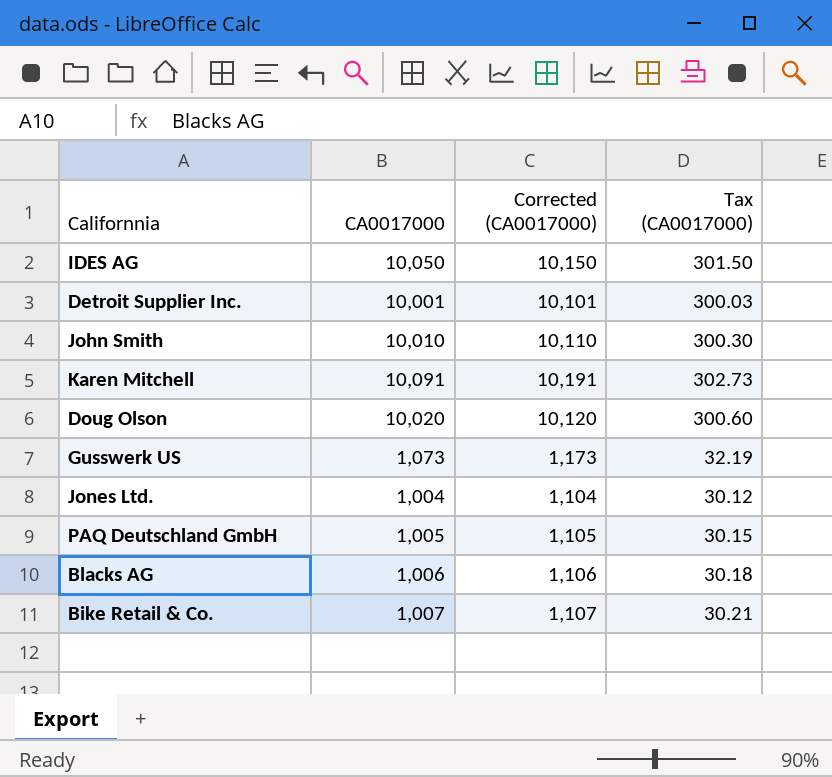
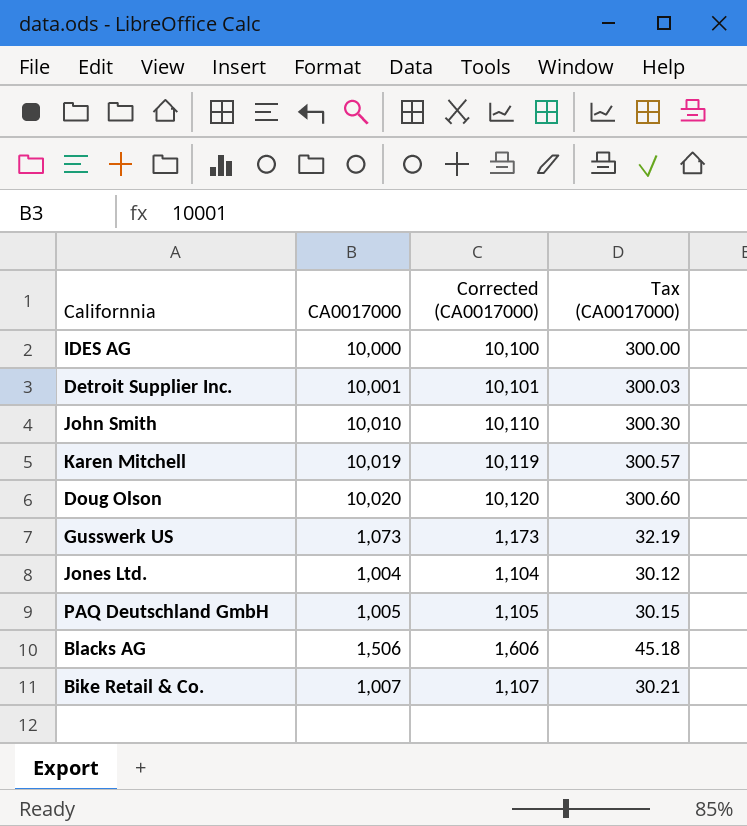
IDES AG | CA0017000: 10,050 -> 10,000
IDES AG | Corrected (CA0017000): 10,150 -> 10,100
IDES AG | Tax (CA0017000): 301.50 -> 300.00
Karen Mitchell | CA0017000: 10,091 -> 10,019
Karen Mitchell | Corrected (CA0017000): 10,191 -> 10,119
Karen Mitchell | Tax (CA0017000): 302.73 -> 300.57
Blacks AG | CA0017000: 1,006 -> 1,506
Blacks AG | Corrected (CA0017000): 1,106 -> 1,606
Blacks AG | Tax (CA0017000): 30.18 -> 45.18

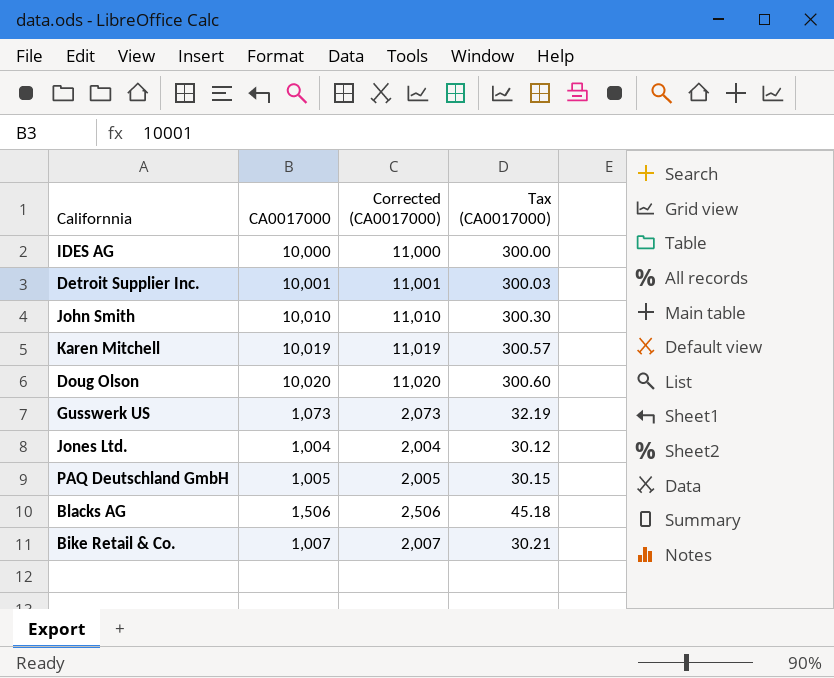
column Corrected (CA0017000) | formula: [CA0017000] + 100 -> [CA0017000] + 1000

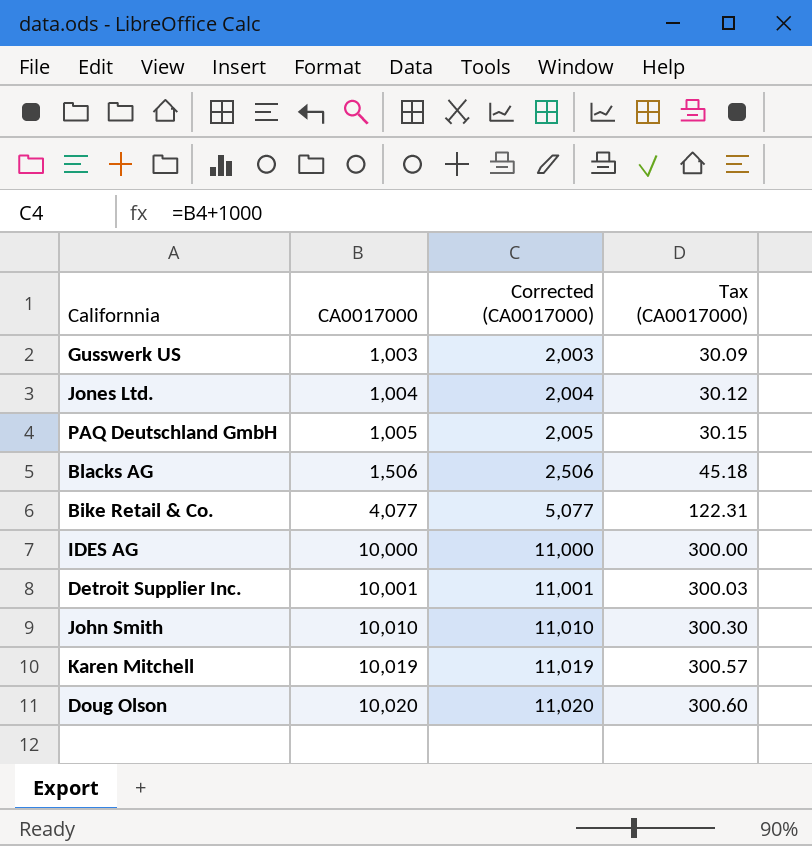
row order: none -> CA0017000 ascending
Gusswerk US | CA0017000: 1,073 -> 1,003
Gusswerk US | Corrected (CA0017000): 2,073 -> 2,003
Gusswerk US | Tax (CA0017000): 32.19 -> 30.09
Bike Retail & Co. | CA0017000: 1,007 -> 4,077
Bike Retail & Co. | Corrected (CA0017000): 2,007 -> 5,077
Bike Retail & Co. | Tax (CA0017000): 30.21 -> 122.31

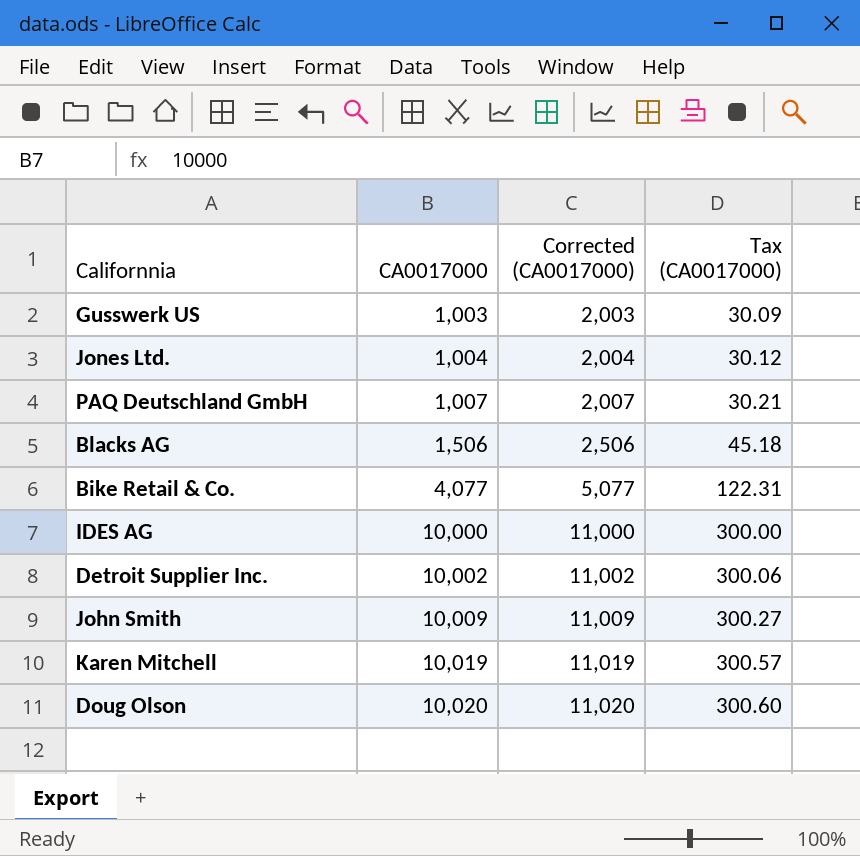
PAQ Deutschland GmbH | CA0017000: 1,005 -> 1,007
PAQ Deutschland GmbH | Corrected (CA0017000): 2,005 -> 2,007
PAQ Deutschland GmbH | Tax (CA0017000): 30.15 -> 30.21
Detroit Supplier Inc. | CA0017000: 10,001 -> 10,002
Detroit Supplier Inc. | Corrected (CA0017000): 11,001 -> 11,002
Detroit Supplier Inc. | Tax (CA0017000): 300.03 -> 300.06
John Smith | CA0017000: 10,010 -> 10,009
John Smith | Corrected (CA0017000): 11,010 -> 11,009
John Smith | Tax (CA0017000): 300.30 -> 300.27

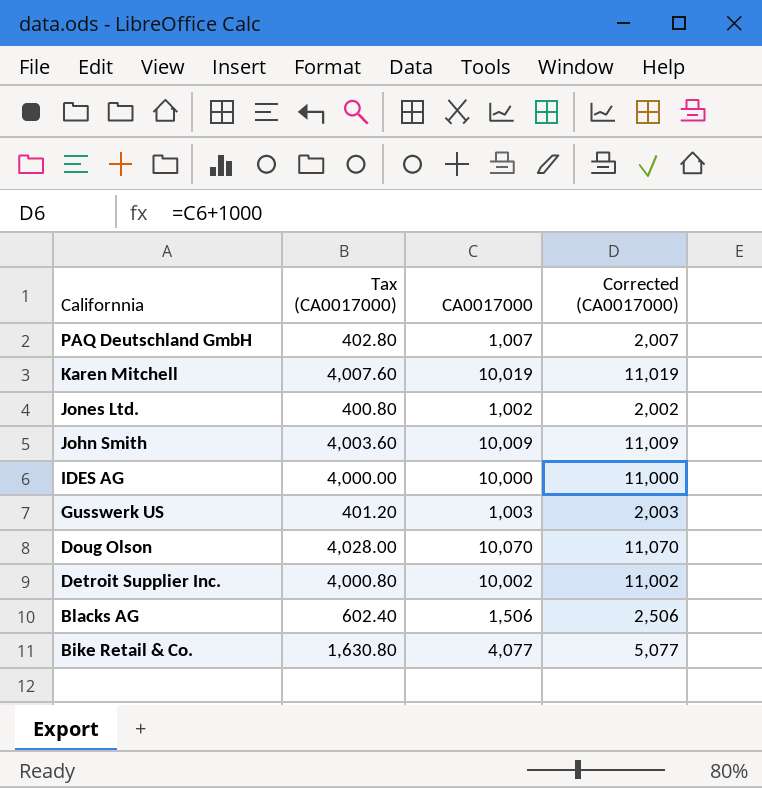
row order: CA0017000 ascending -> Californnia descending
column Tax (CA0017000) | formula: [CA0017000] * 0.03 -> [CA0017000] * 0.4
column Tax (CA0017000) | position: 4 -> 2
Jones Ltd. | CA0017000: 1,004 -> 1,002
Jones Ltd. | Corrected (CA0017000): 2,004 -> 2,002
Doug Olson | CA0017000: 10,020 -> 10,070
Doug Olson | Corrected (CA0017000): 11,020 -> 11,070

